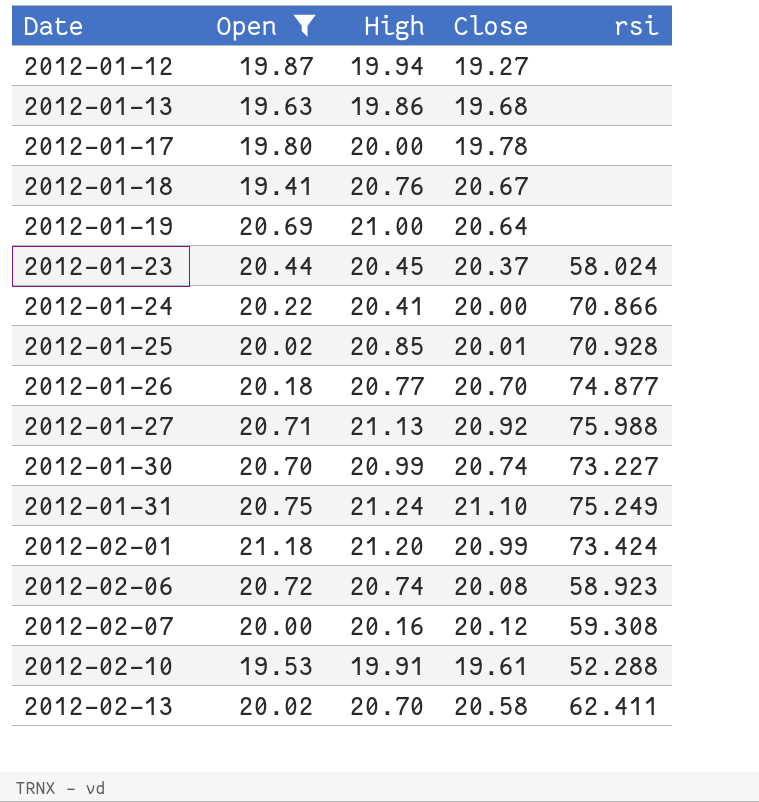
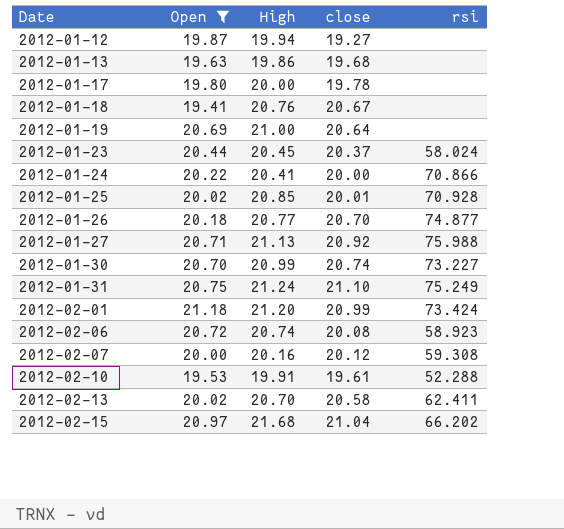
column name: Close -> close
row 2012-02-15: none -> 20.97 | 21.68 | 21.04 | 66.202

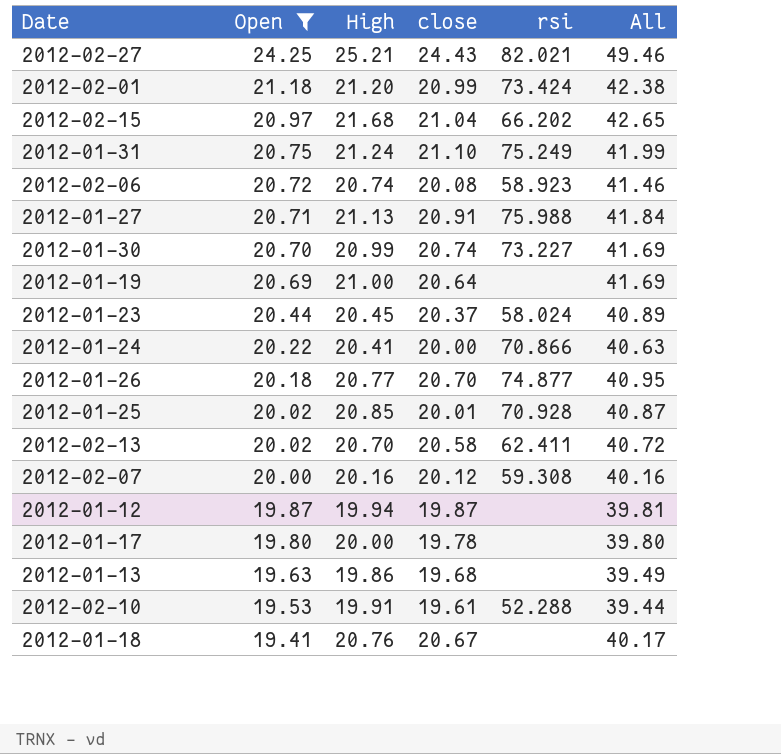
row order: Date ascending -> Open descending
column All | formula: none -> [Open] + [High]
row 2012-02-27: none -> 24.25 | 25.21 | 24.43 | 82.021 | 49.46
2012-01-27 | close: 20.92 -> 20.91
2012-01-12 | close: 19.27 -> 19.87

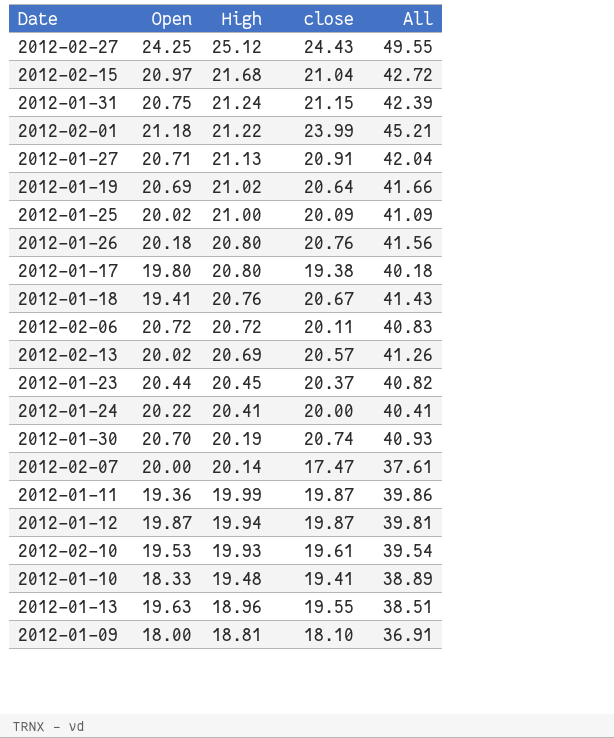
filter: Open >= 19.41 -> none
row order: Open descending -> High descending
column rsi | position: 5 -> none
column All | formula: [Open] + [High] -> [High] + [close]
2012-02-27 | High: 25.21 -> 25.12
2012-01-31 | close: 21.10 -> 21.15
2012-02-01 | High: 21.20 -> 21.22
2012-02-01 | close: 20.99 -> 23.99
2012-01-19 | High: 21.00 -> 21.02
2012-01-25 | High: 20.85 -> 21.00
2012-01-25 | close: 20.01 -> 20.09
2012-01-26 | High: 20.77 -> 20.80
2012-01-26 | close: 20.70 -> 20.76
2012-01-17 | High: 20.00 -> 20.80
2012-01-17 | close: 19.78 -> 19.38
2012-02-06 | High: 20.74 -> 20.72
2012-02-06 | close: 20.08 -> 20.11
2012-02-13 | High: 20.70 -> 20.69
2012-02-13 | close: 20.58 -> 20.57
2012-01-30 | High: 20.99 -> 20.19
2012-02-07 | High: 20.16 -> 20.14
2012-02-07 | close: 20.12 -> 17.47
2012-02-10 | High: 19.91 -> 19.93
2012-01-13 | High: 19.86 -> 18.96
2012-01-13 | close: 19.68 -> 19.55

